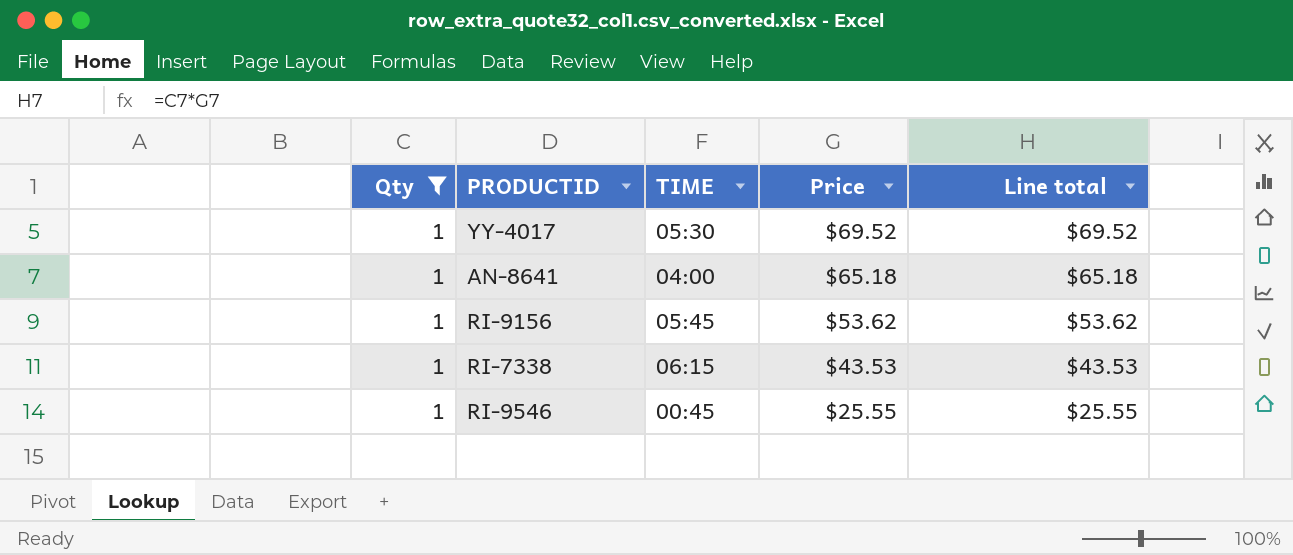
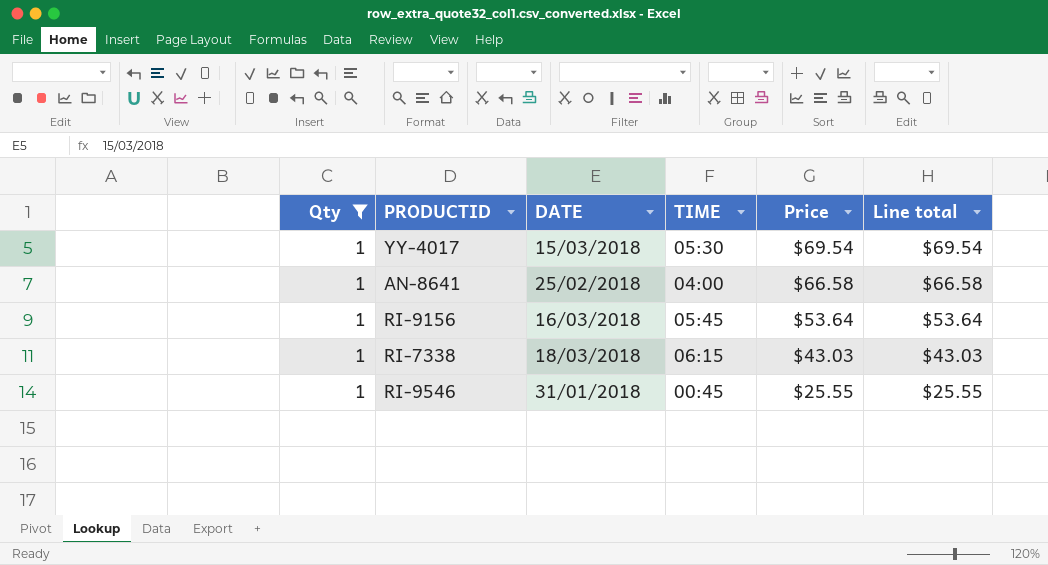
column DATE | position: none -> 3
YY-4017 | Price: $69.52 -> $69.54
YY-4017 | Line total: $69.52 -> $69.54
AN-8641 | Price: $65.18 -> $66.58
AN-8641 | Line total: $65.18 -> $66.58
RI-9156 | Price: $53.62 -> $53.64
RI-9156 | Line total: $53.62 -> $53.64
RI-7338 | Price: $43.53 -> $43.03
RI-7338 | Line total: $43.53 -> $43.03

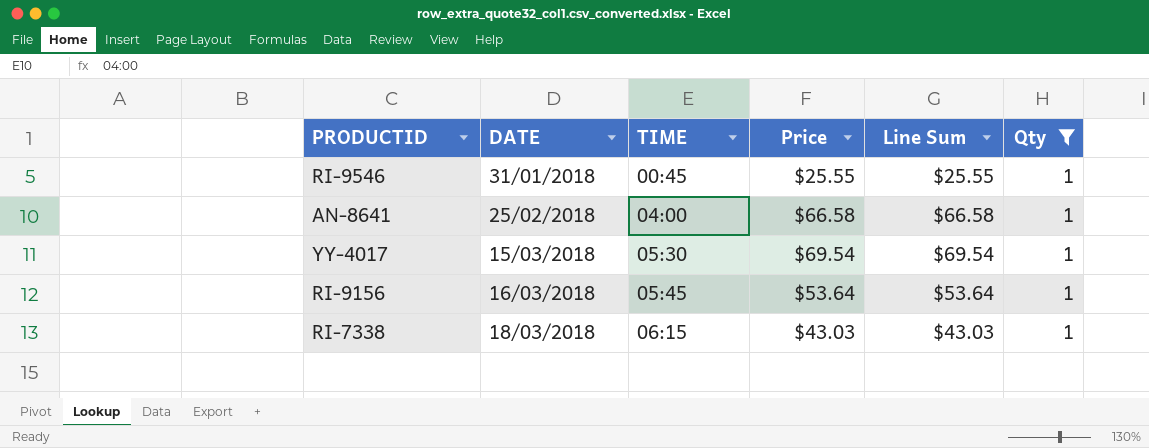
row order: Price descending -> DATE ascending
column name: Line total -> Line Sum
column Qty | position: 1 -> 6

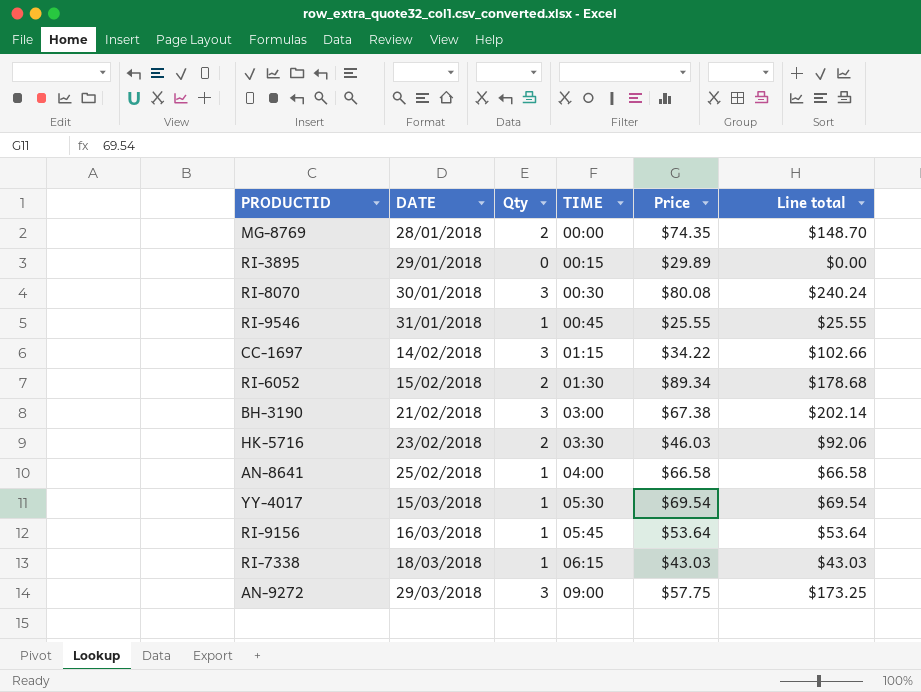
filter: Qty = 1 -> none
column Qty | position: 6 -> 3
column name: Line Sum -> Line total

